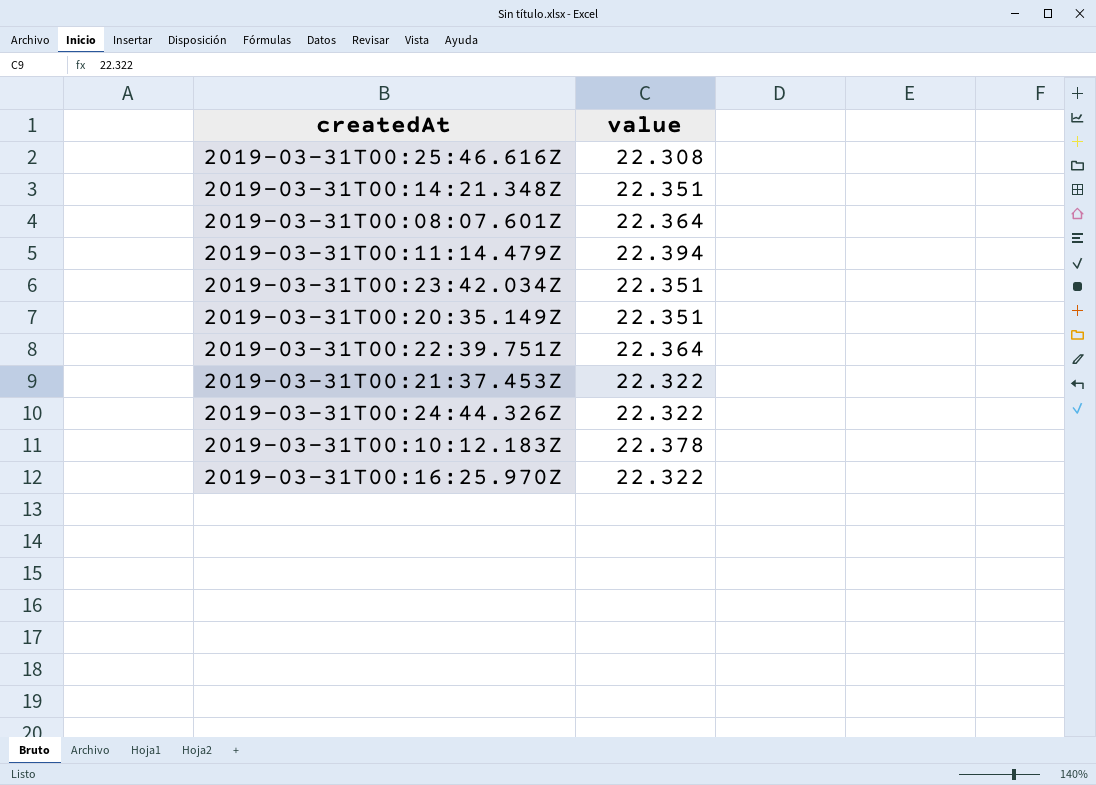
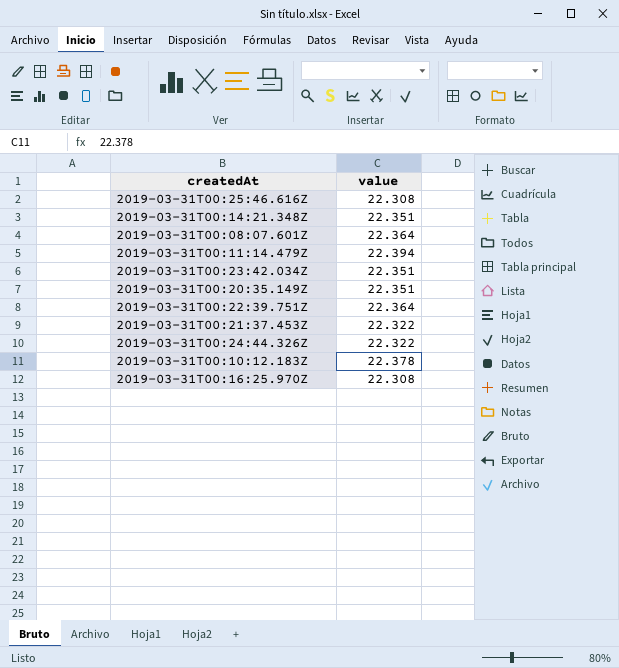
2019-03-31T00:16:25.970Z | value: 22.322 -> 22.308

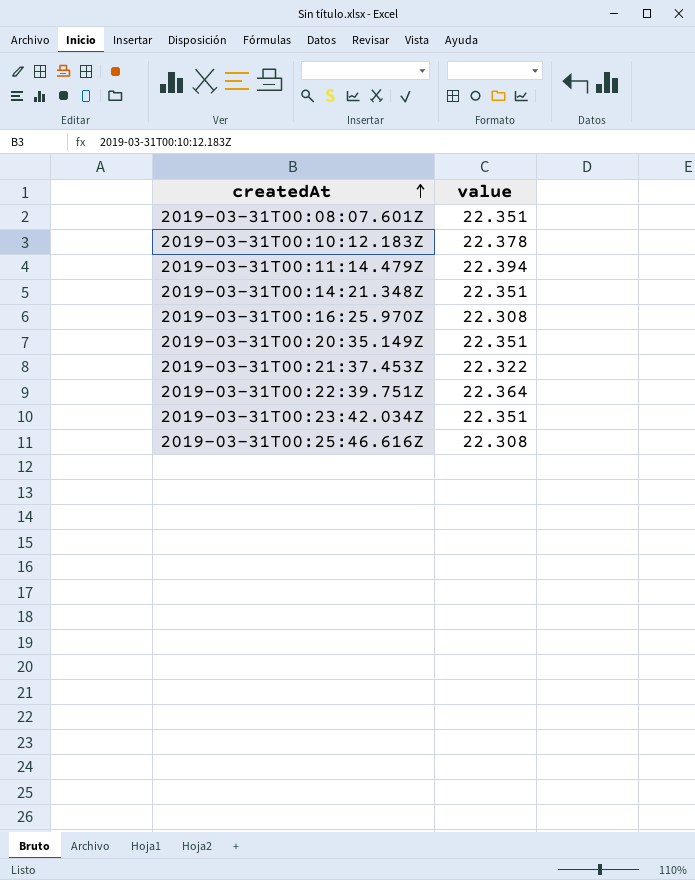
row order: none -> createdAt ascending
row 2019-03-31T00:24:44.326Z: 22.322 -> none
2019-03-31T00:08:07.601Z | value: 22.364 -> 22.351

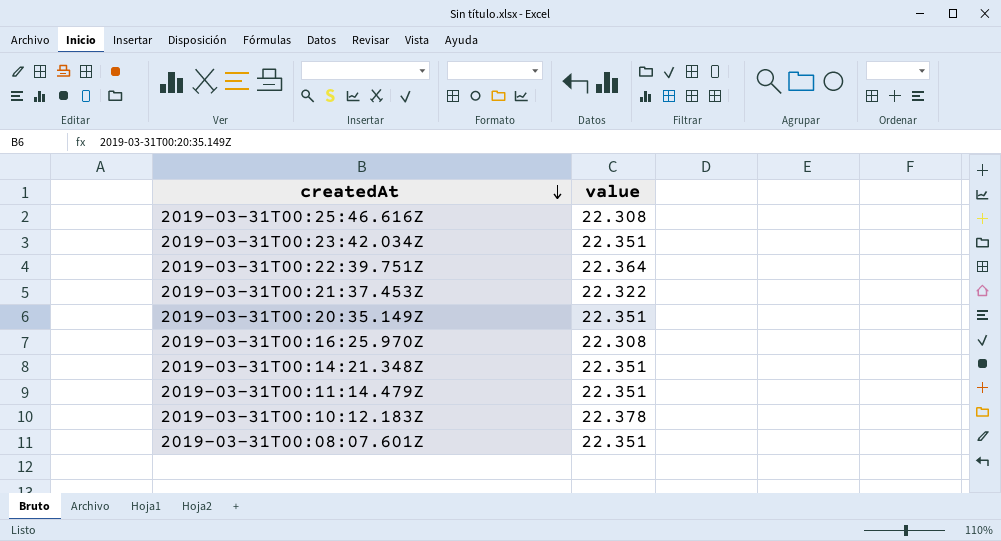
row order: createdAt ascending -> createdAt descending
2019-03-31T00:11:14.479Z | value: 22.394 -> 22.351

